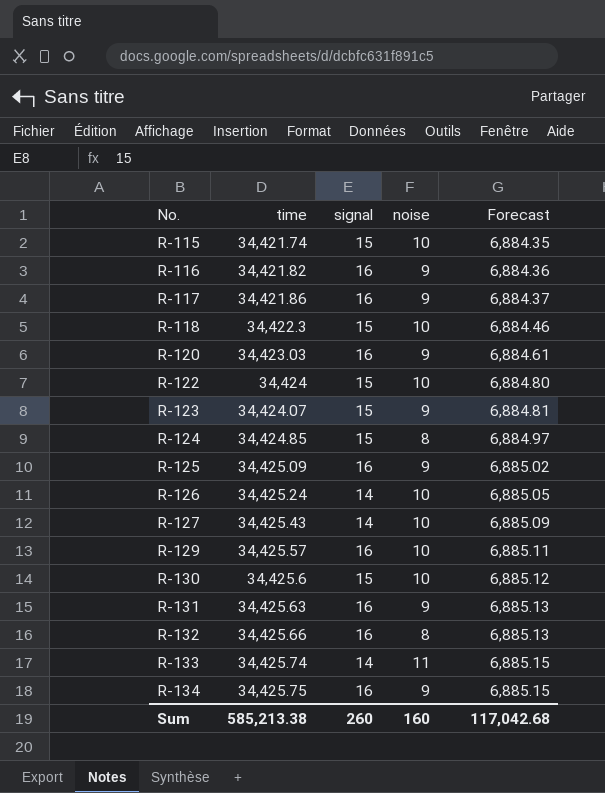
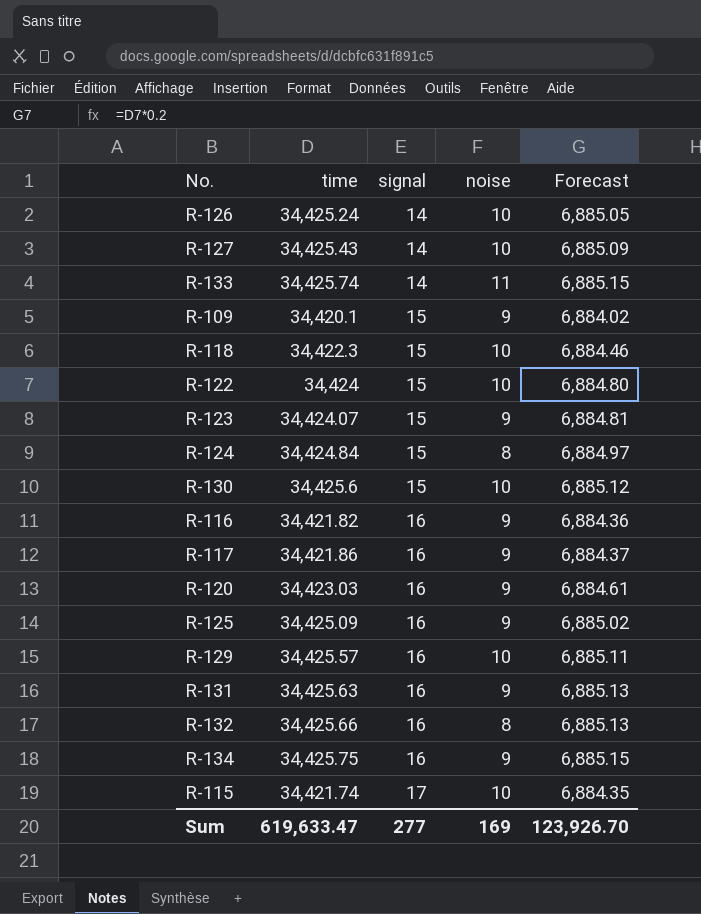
row order: No. ascending -> signal ascending
row R-109: none -> 34,420.1 | 15 | 9 | 6,884.02
R-124 | time: 34,424.85 -> 34,424.84
R-115 | signal: 15 -> 17
Sum | time: 585,213.38 -> 619,633.47
Sum | signal: 260 -> 277
Sum | noise: 160 -> 169
Sum | Forecast: 117,042.68 -> 123,926.70

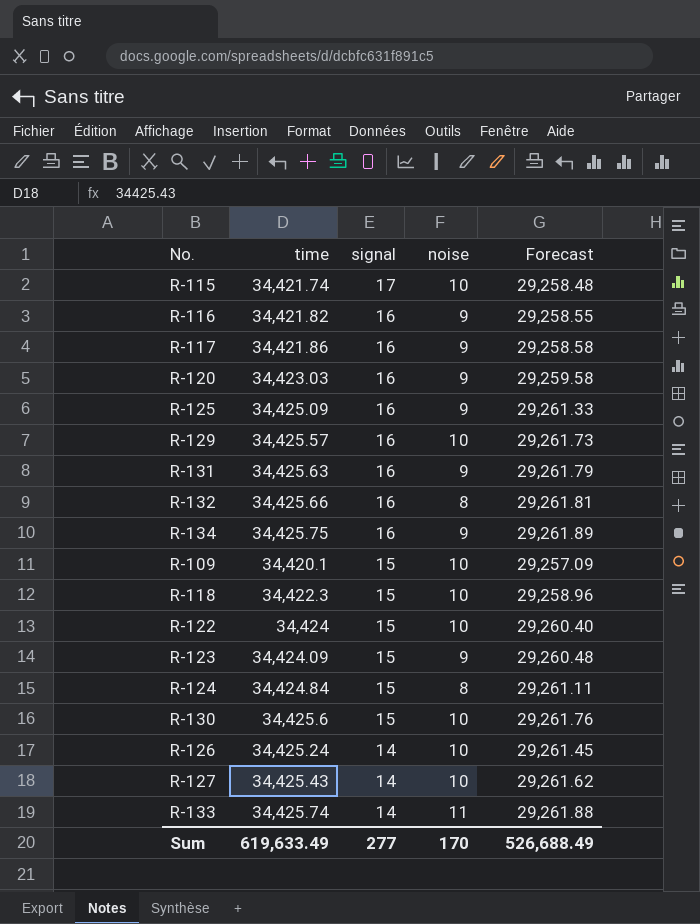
row order: signal ascending -> signal descending
column Forecast | formula: [time] * 0.2 -> [time] * 0.85
R-109 | noise: 9 -> 10
R-123 | time: 34,424.07 -> 34,424.09
Sum | time: 619,633.47 -> 619,633.49
Sum | noise: 169 -> 170
Sum | Forecast: 123,926.70 -> 526,688.49

